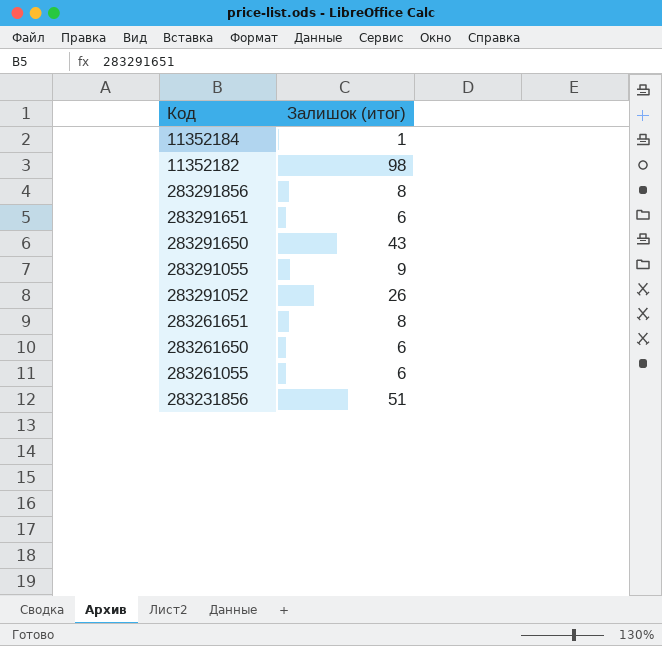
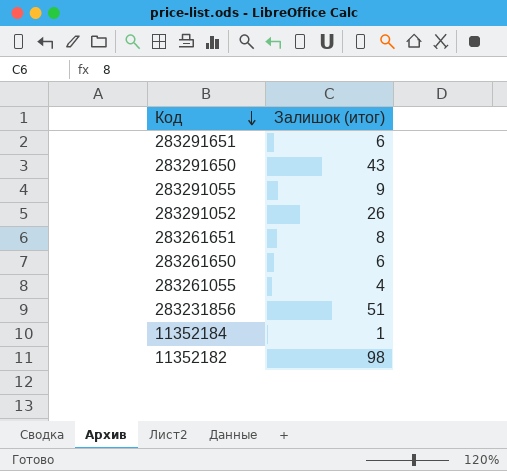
row order: none -> Код descending
row 283291856: 8 -> none
283261055 | Залишок (итог): 6 -> 4

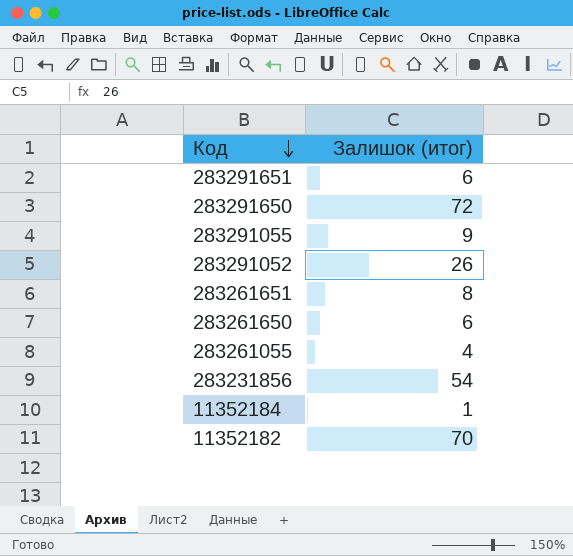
283291650 | Залишок (итог): 43 -> 72
283231856 | Залишок (итог): 51 -> 54
11352182 | Залишок (итог): 98 -> 70

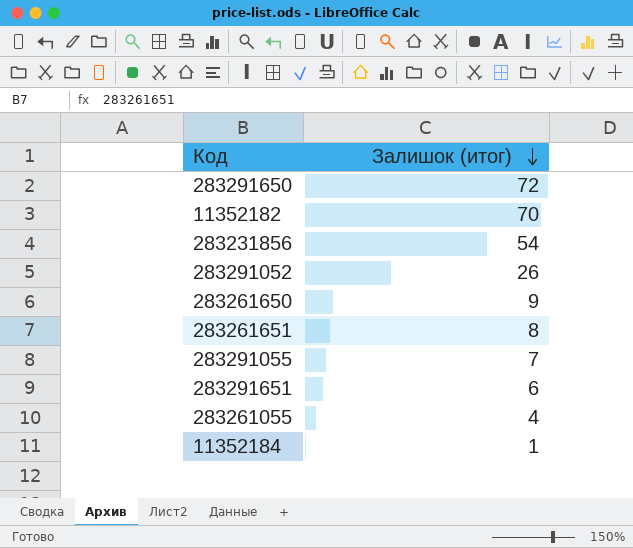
row order: Код descending -> Залишок (итог) descending
283261650 | Залишок (итог): 6 -> 9
283291055 | Залишок (итог): 9 -> 7

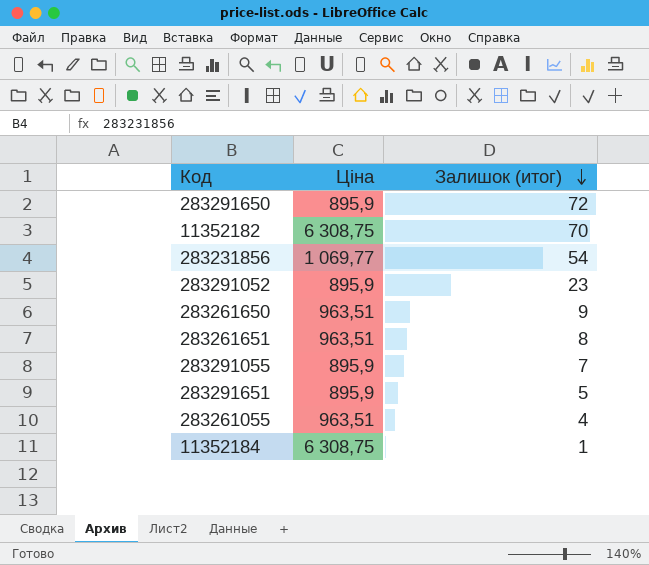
column Ціна | position: none -> 2
283291052 | Залишок (итог): 26 -> 23
283291651 | Залишок (итог): 6 -> 5

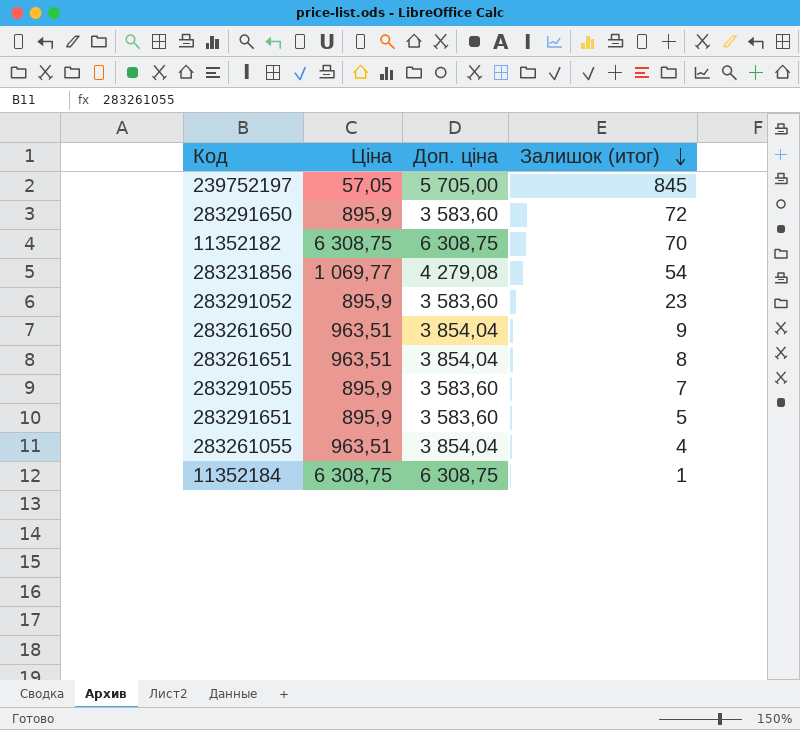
column Доп. ціна | position: none -> 3
row 239752197: none -> 57,05 | 5 705,00 | 845

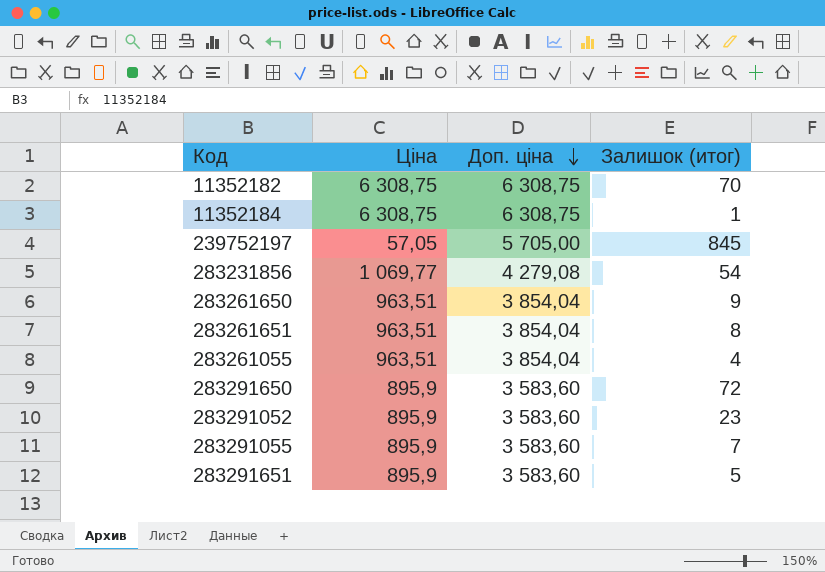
row order: Залишок (итог) descending -> Доп. ціна descending

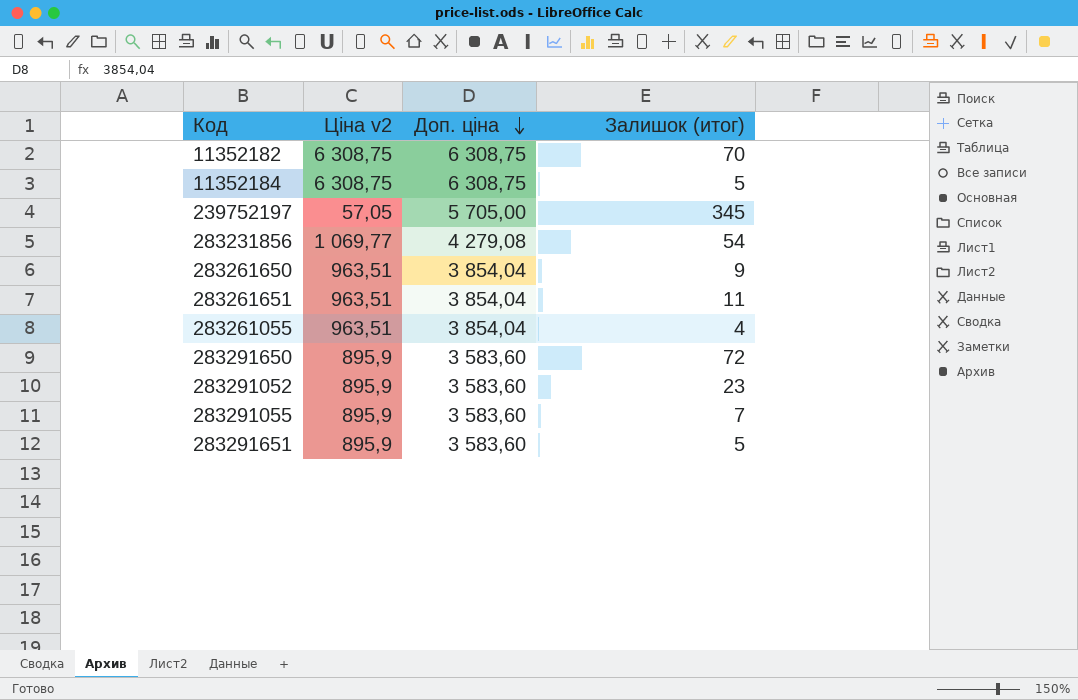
column name: Ціна -> Ціна v2
11352184 | Залишок (итог): 1 -> 5
239752197 | Залишок (итог): 845 -> 345
283261651 | Залишок (итог): 8 -> 11

